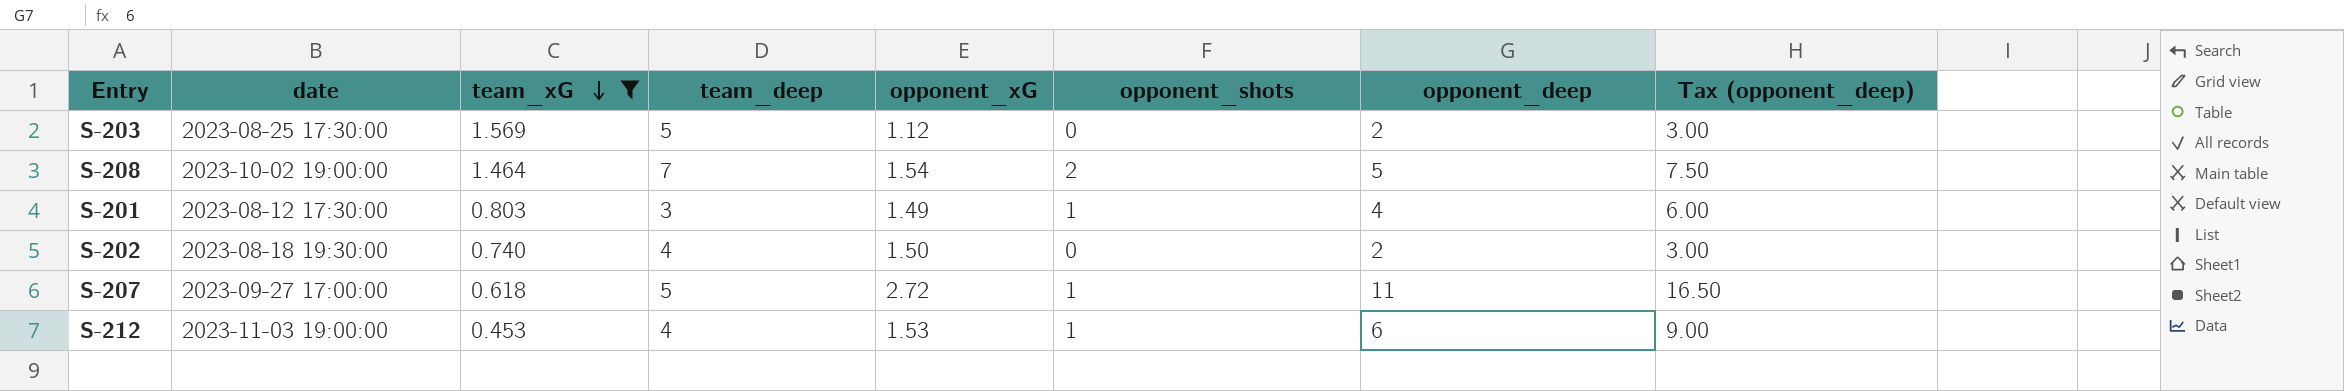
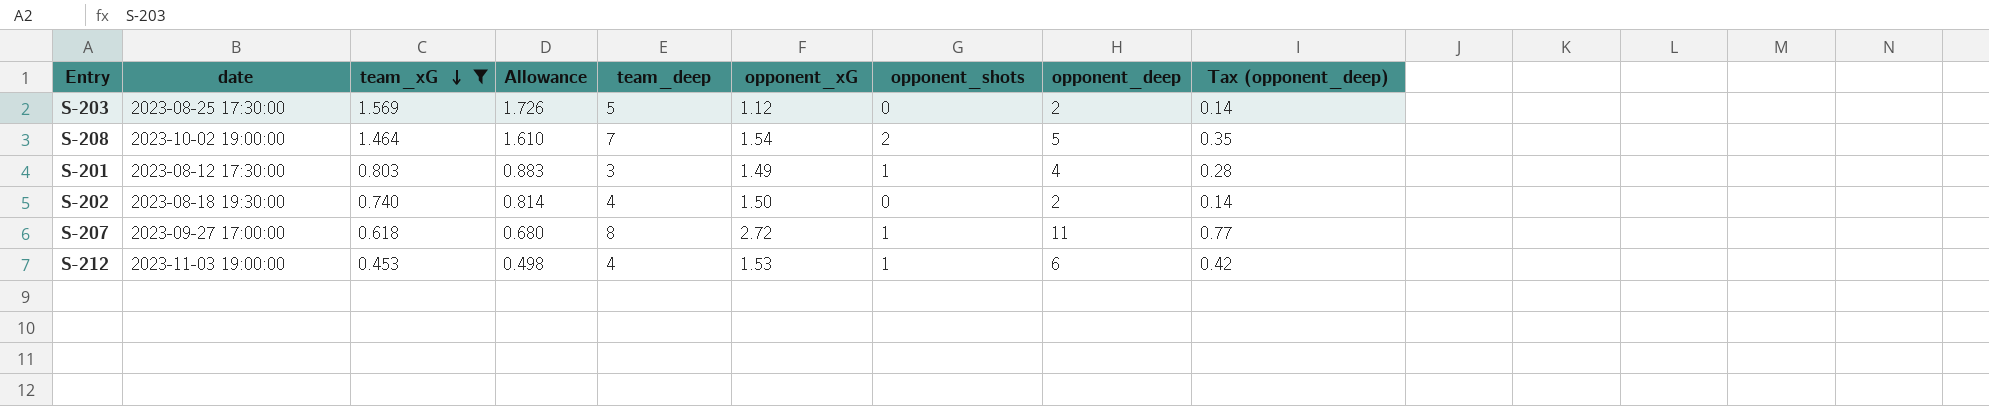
column Allowance | formula: none -> [team_xG] * 1.1
column Tax (opponent_deep) | formula: [opponent_deep] * 1.5 -> [opponent_deep] * 0.07
S-207 | team_deep: 5 -> 8

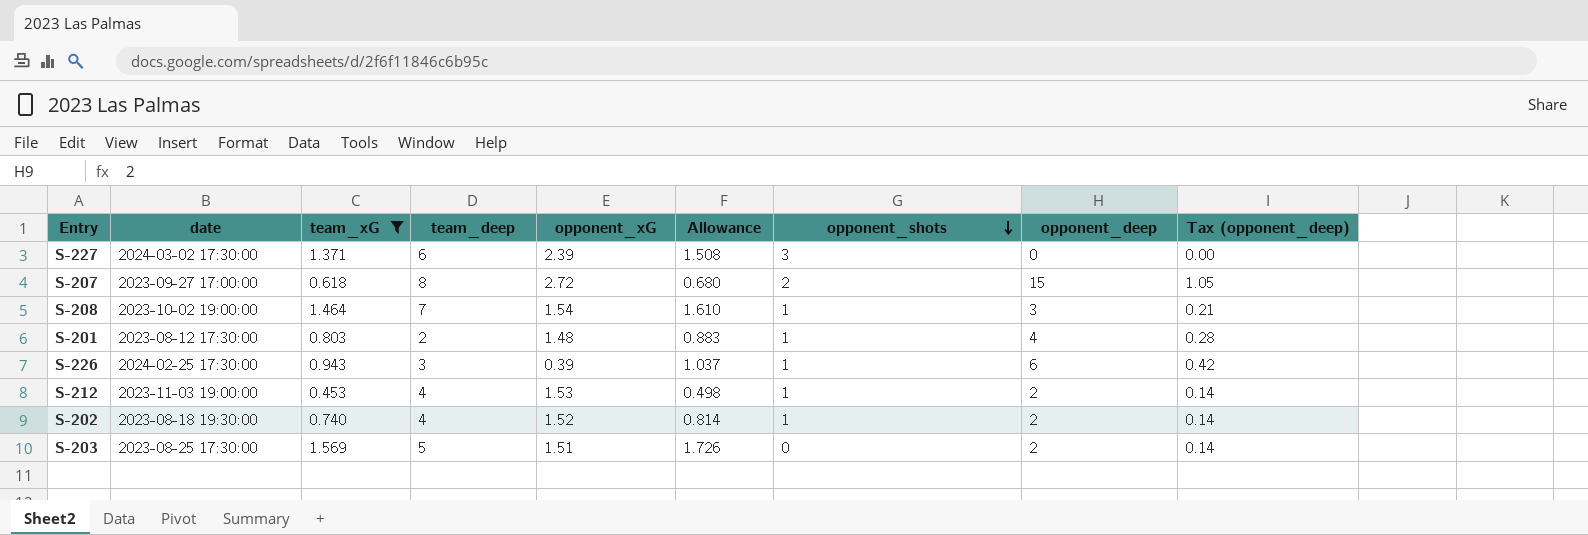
row order: team_xG descending -> opponent_shots descending
column Allowance | position: 4 -> 6
row S-227: none -> 2024-03-02 17:30:00 | 1.371 | 6 | 2.39 | 1.508 | 3 | 0 | 0.00
S-207 | opponent_shots: 1 -> 2
S-207 | opponent_deep: 11 -> 15
S-207 | Tax (opponent_deep): 0.77 -> 1.05
S-208 | opponent_shots: 2 -> 1
S-208 | opponent_deep: 5 -> 3
S-208 | Tax (opponent_deep): 0.35 -> 0.21
S-201 | team_deep: 3 -> 2
S-201 | opponent_xG: 1.49 -> 1.48
row S-226: none -> 2024-02-25 17:30:00 | 0.943 | 3 | 0.39 | 1.037 | 1 | 6 | 0.42
S-212 | opponent_deep: 6 -> 2
S-212 | Tax (opponent_deep): 0.42 -> 0.14
S-202 | opponent_xG: 1.50 -> 1.52
S-202 | opponent_shots: 0 -> 1
S-203 | opponent_xG: 1.12 -> 1.51

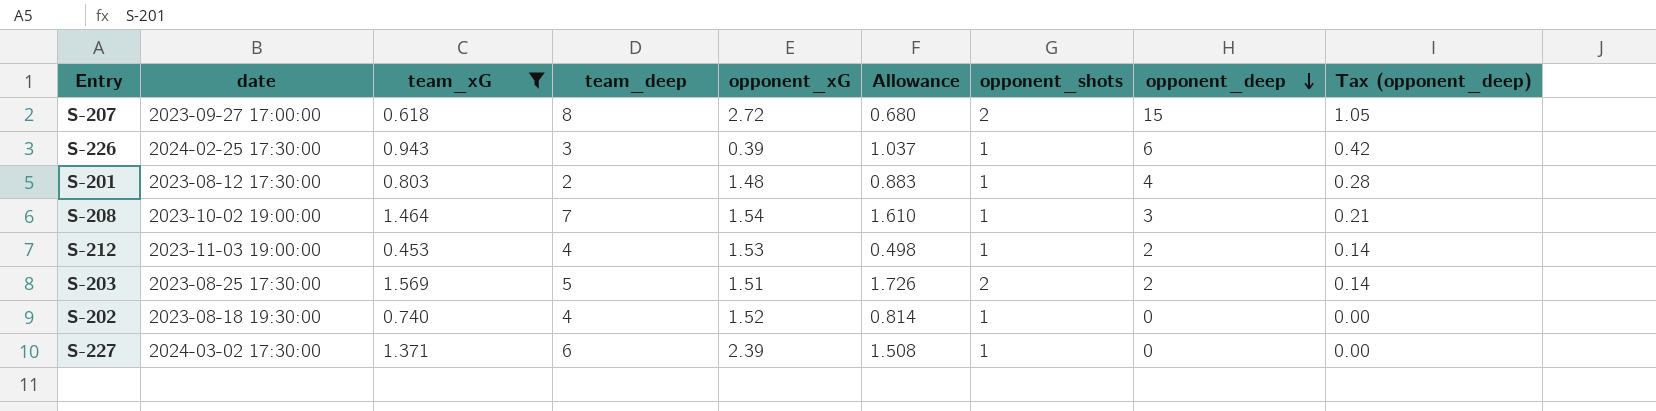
row order: opponent_shots descending -> opponent_deep descending
S-203 | opponent_shots: 0 -> 2
S-202 | opponent_deep: 2 -> 0
S-202 | Tax (opponent_deep): 0.14 -> 0.00
S-227 | opponent_shots: 3 -> 1

